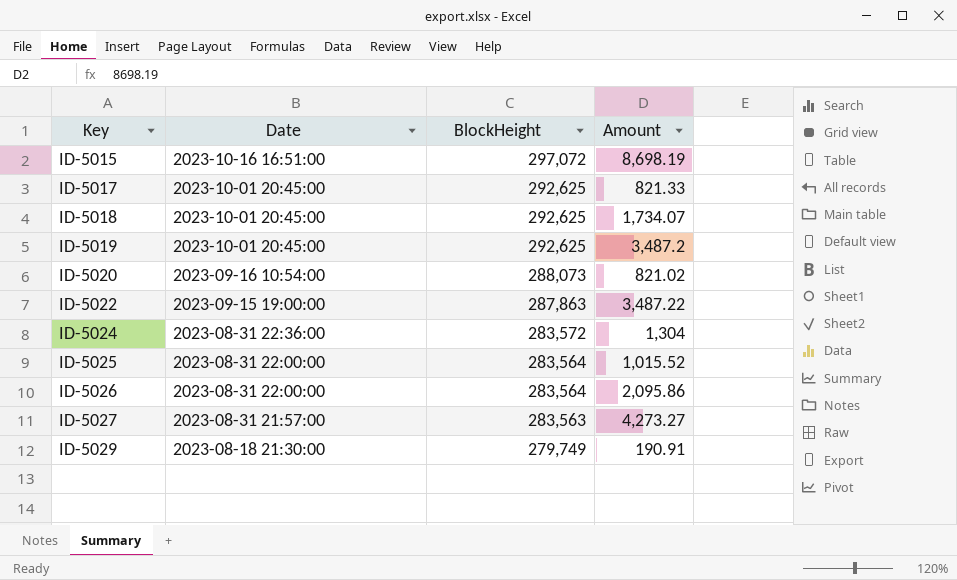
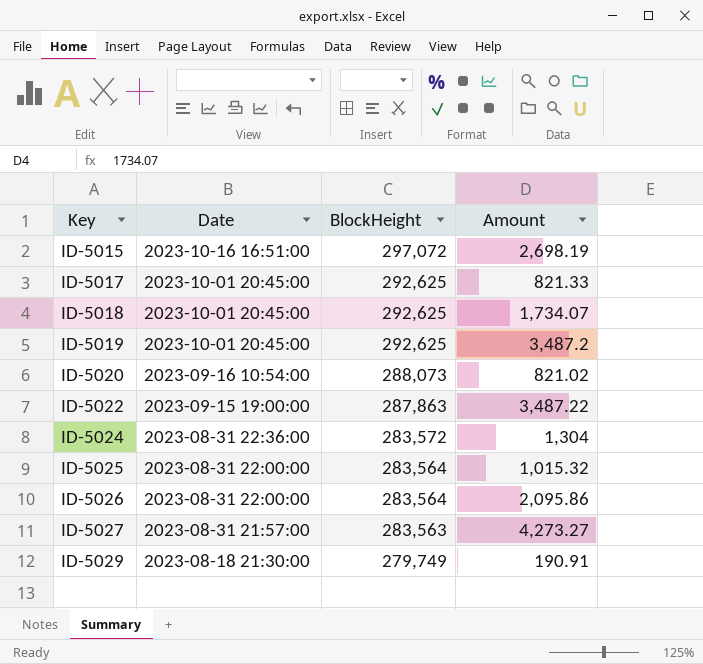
ID-5015 | Amount: 8,698.19 -> 2,698.19
ID-5025 | Amount: 1,015.52 -> 1,015.32

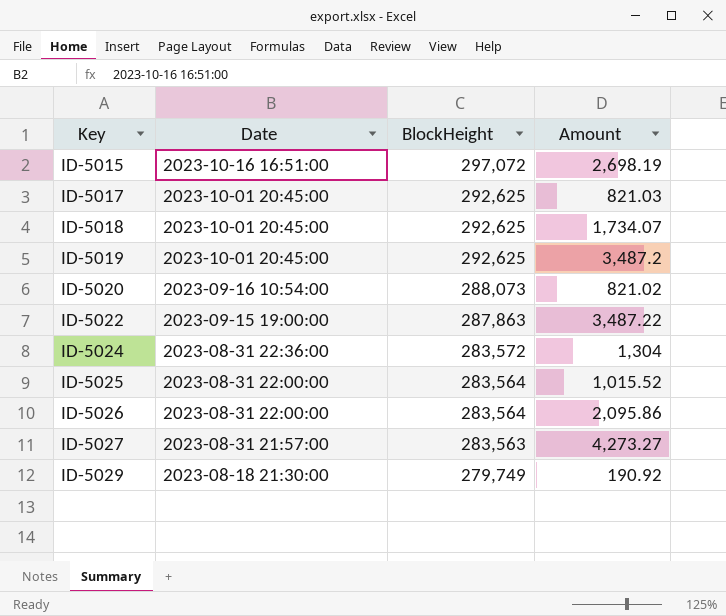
ID-5017 | Amount: 821.33 -> 821.03
ID-5025 | Amount: 1,015.32 -> 1,015.52
ID-5029 | Amount: 190.91 -> 190.92

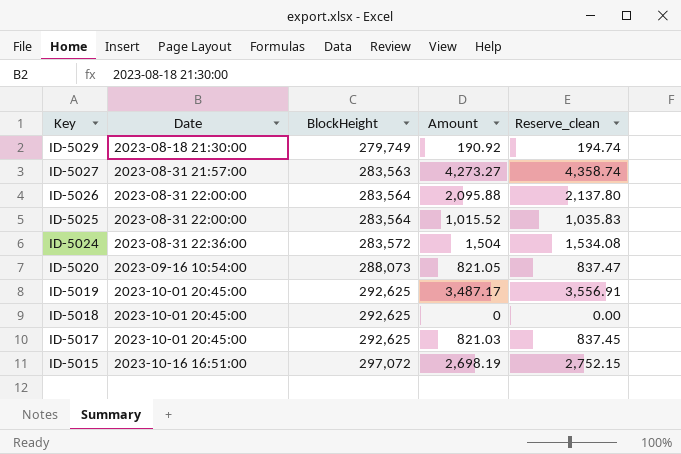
row order: Key ascending -> Key descending
column Reserve_clean | formula: none -> [Amount] * 1.02
row ID-5022: 2023-09-15 19:00:00 | 287,863 | 3,487.22 -> none
ID-5026 | Amount: 2,095.86 -> 2,095.88
ID-5024 | Amount: 1,304 -> 1,504
ID-5020 | Amount: 821.02 -> 821.05
ID-5019 | Amount: 3,487.2 -> 3,487.17
ID-5018 | Amount: 1,734.07 -> 0

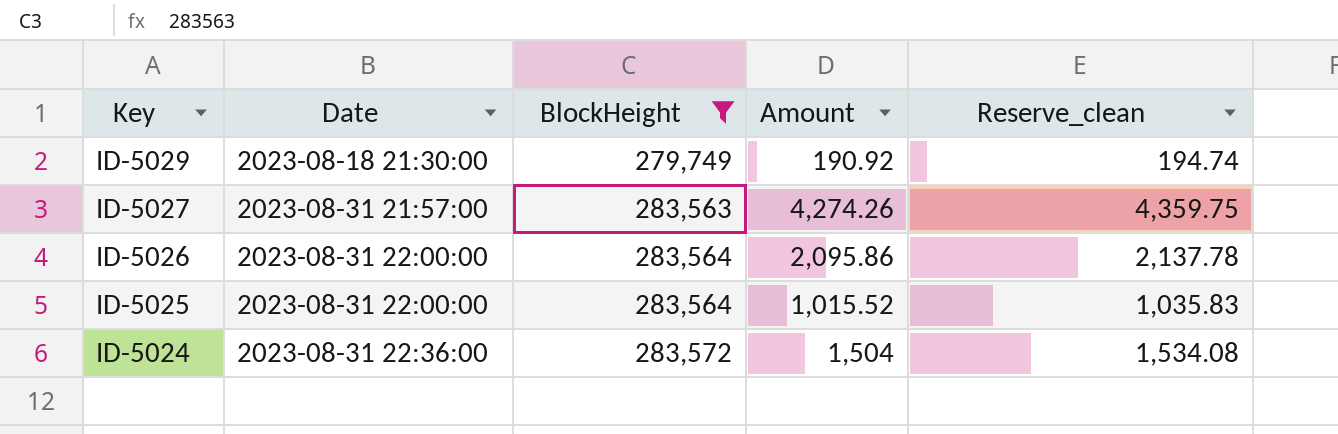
filter: none -> BlockHeight <= 283,572
ID-5027 | Amount: 4,273.27 -> 4,274.26
ID-5027 | Reserve_clean: 4,358.74 -> 4,359.75
ID-5026 | Amount: 2,095.88 -> 2,095.86
ID-5026 | Reserve_clean: 2,137.80 -> 2,137.78

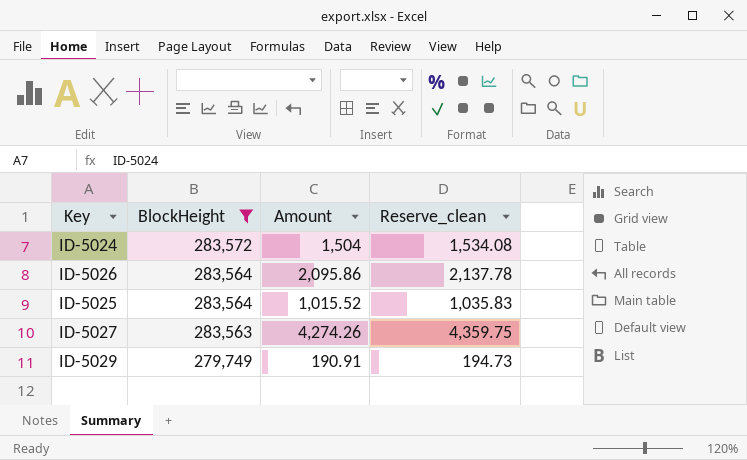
row order: Key descending -> BlockHeight descending
column Date | position: 2 -> none
ID-5029 | Amount: 190.92 -> 190.91
ID-5029 | Reserve_clean: 194.74 -> 194.73

